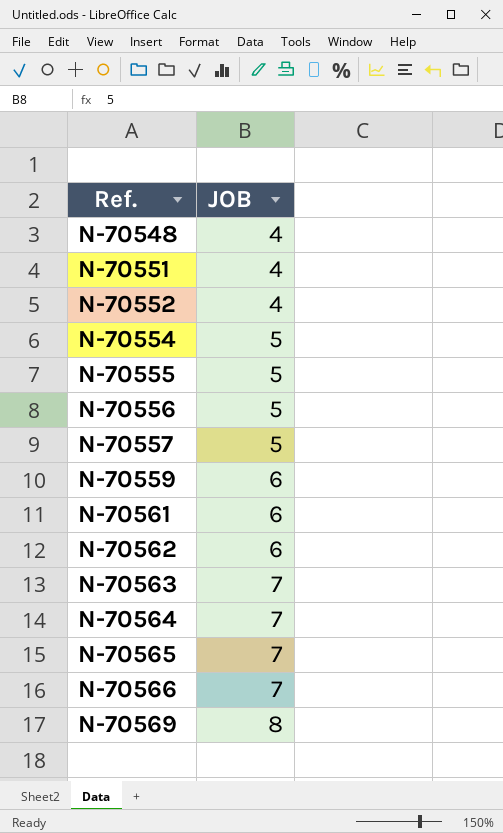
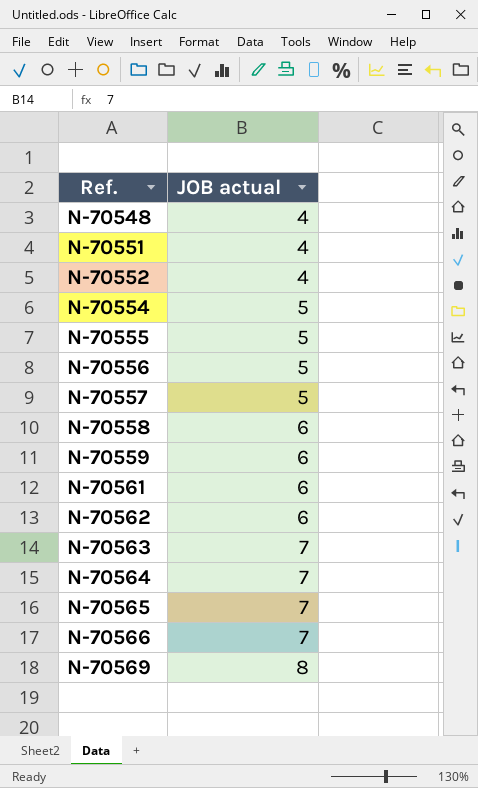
column name: JOB -> JOB actual
row N-70558: none -> 6

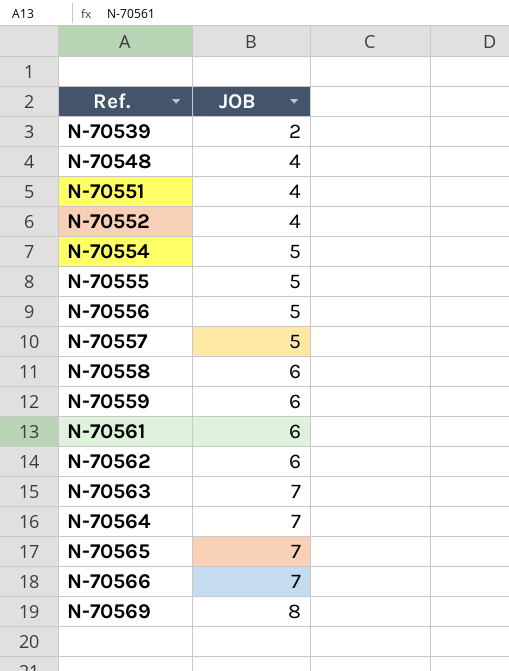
column name: JOB actual -> JOB
row N-70539: none -> 2

